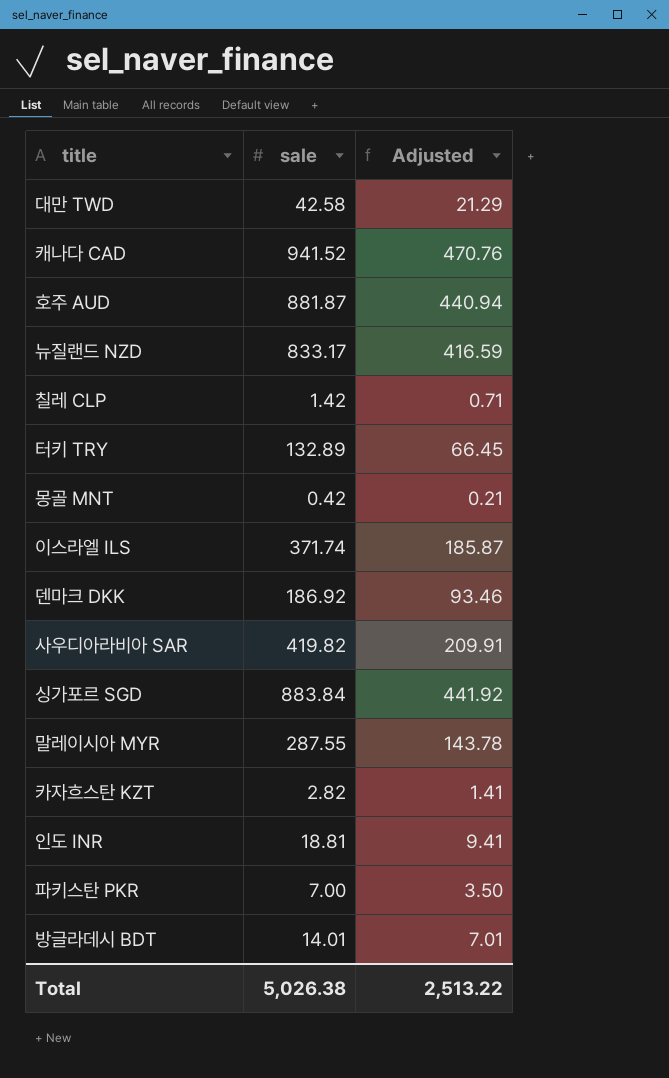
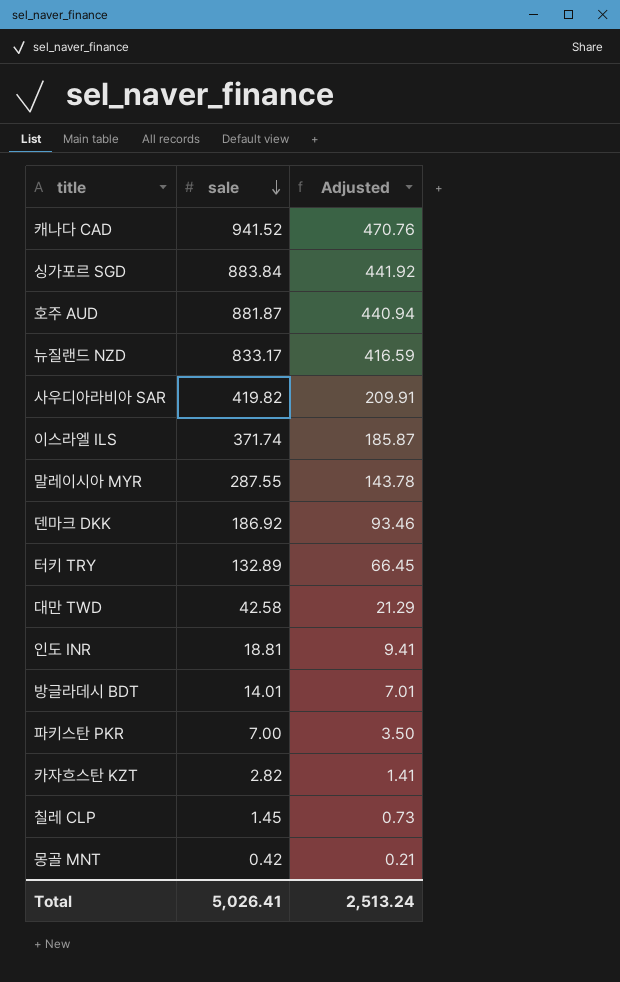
row order: none -> sale descending
칠레 CLP | sale: 1.42 -> 1.45
칠레 CLP | Adjusted: 0.71 -> 0.73
Total | sale: 5,026.38 -> 5,026.41
Total | Adjusted: 2,513.22 -> 2,513.24

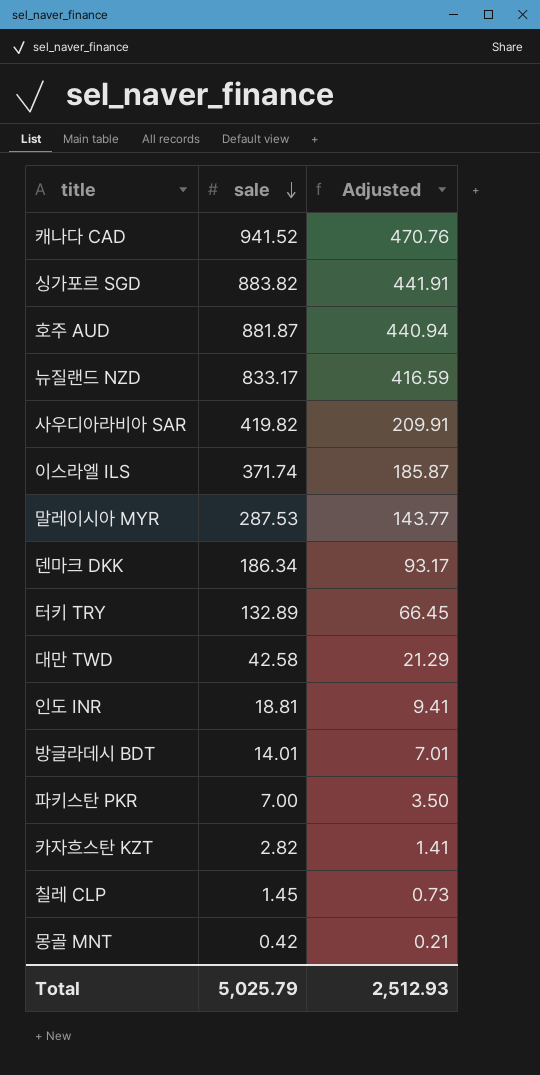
싱가포르 SGD | sale: 883.84 -> 883.82
싱가포르 SGD | Adjusted: 441.92 -> 441.91
말레이시아 MYR | sale: 287.55 -> 287.53
말레이시아 MYR | Adjusted: 143.78 -> 143.77
덴마크 DKK | sale: 186.92 -> 186.34
덴마크 DKK | Adjusted: 93.46 -> 93.17
Total | sale: 5,026.41 -> 5,025.79
Total | Adjusted: 2,513.24 -> 2,512.93

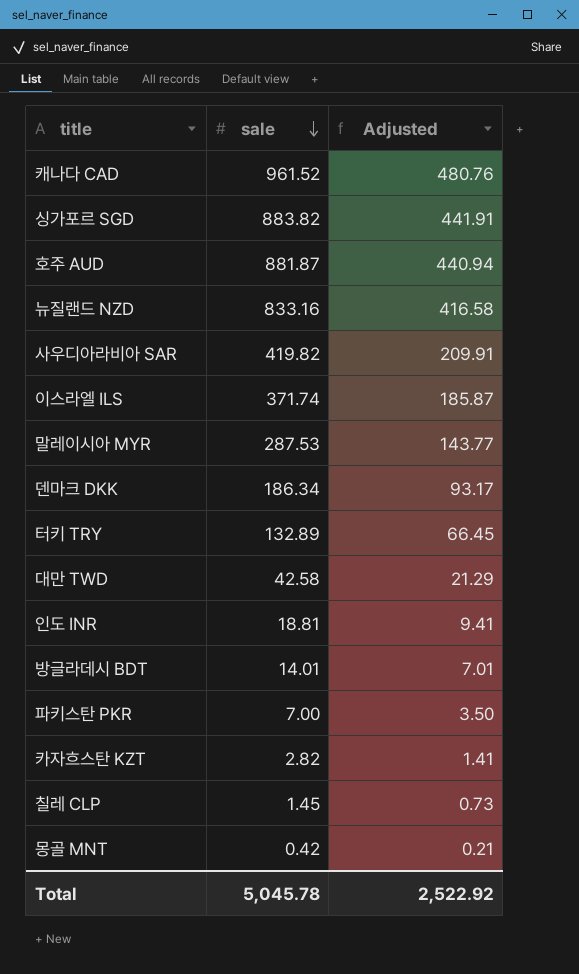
캐나다 CAD | sale: 941.52 -> 961.52
캐나다 CAD | Adjusted: 470.76 -> 480.76
뉴질랜드 NZD | sale: 833.17 -> 833.16
뉴질랜드 NZD | Adjusted: 416.59 -> 416.58
Total | sale: 5,025.79 -> 5,045.78
Total | Adjusted: 2,512.93 -> 2,522.92

